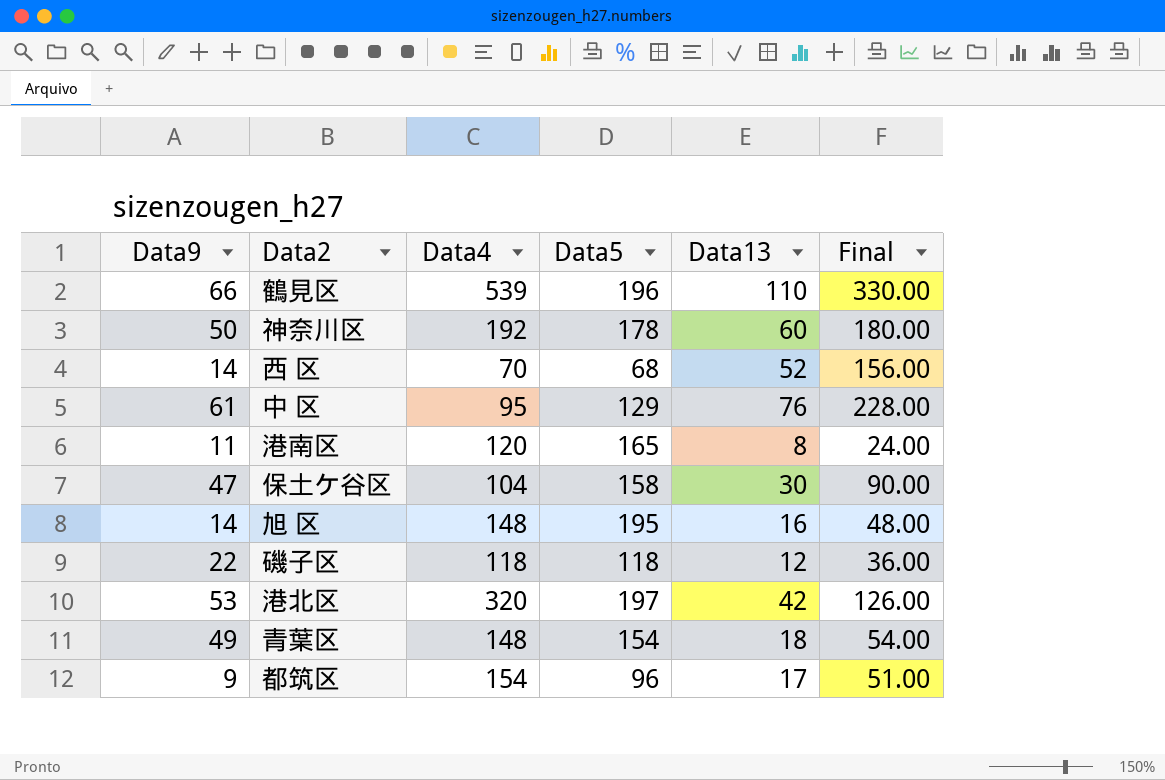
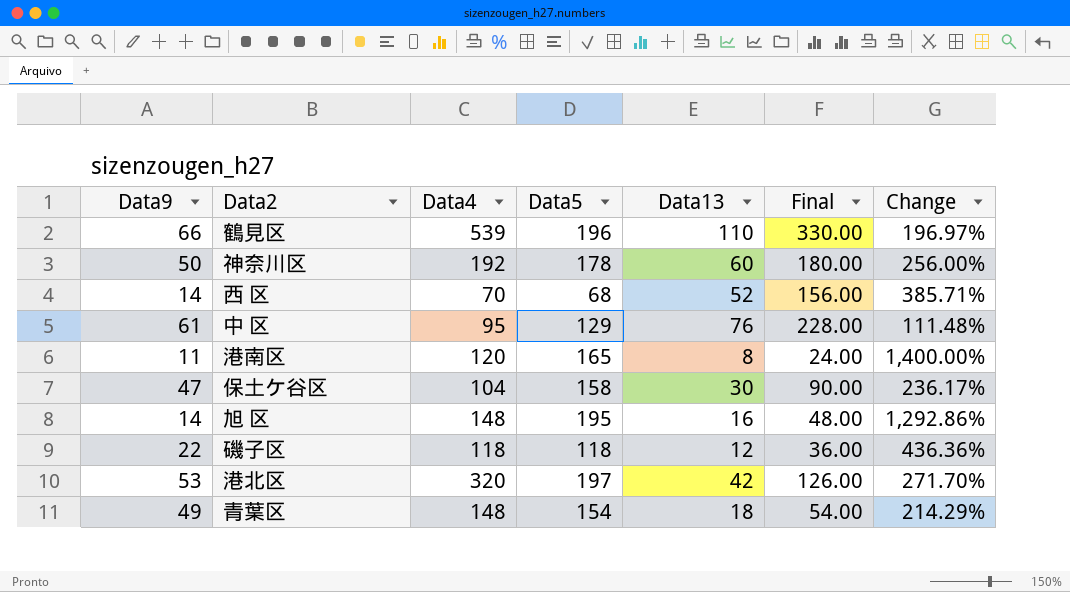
column Change | formula: none -> ([Data5] - [Data9]) / [Data9]
row 都筑区: 9 | 154 | 96 | 17 | 51.00 -> none

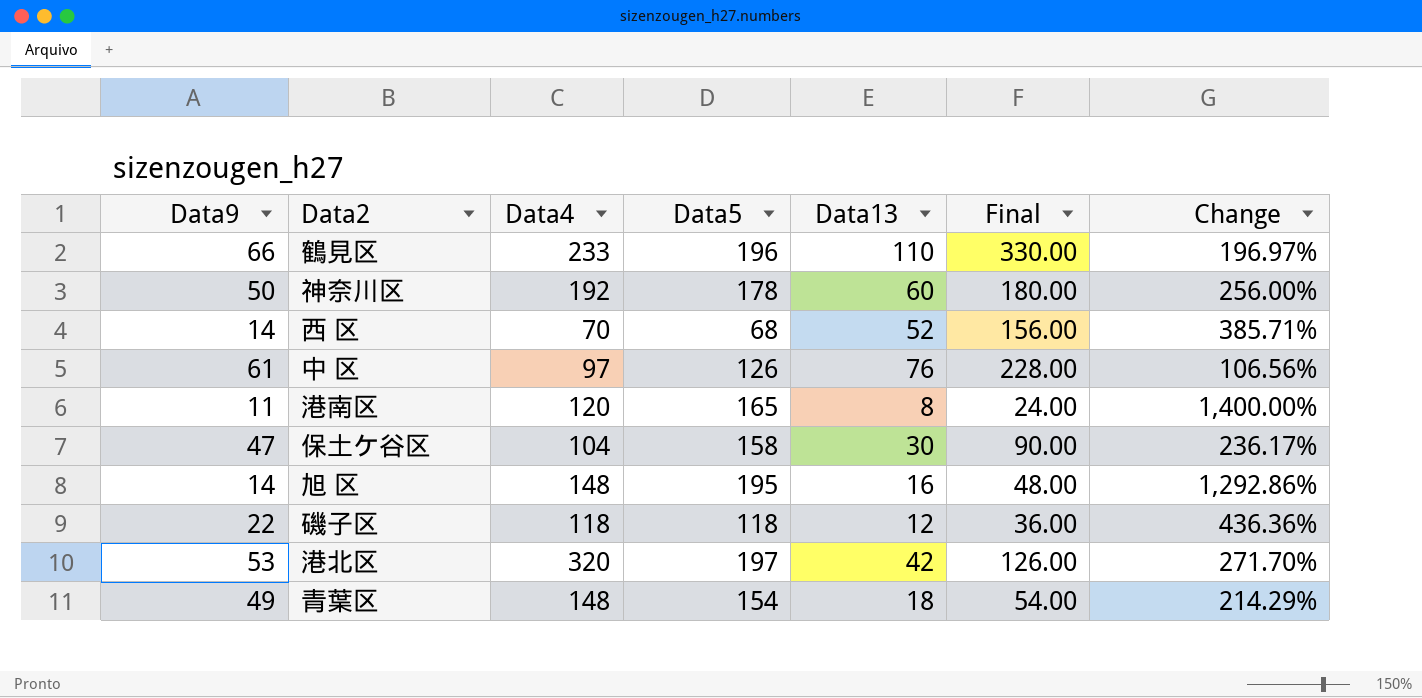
鶴見区 | Data4: 539 -> 233
中 区 | Data4: 95 -> 97
中 区 | Data5: 129 -> 126
中 区 | Change: 111.48% -> 106.56%

